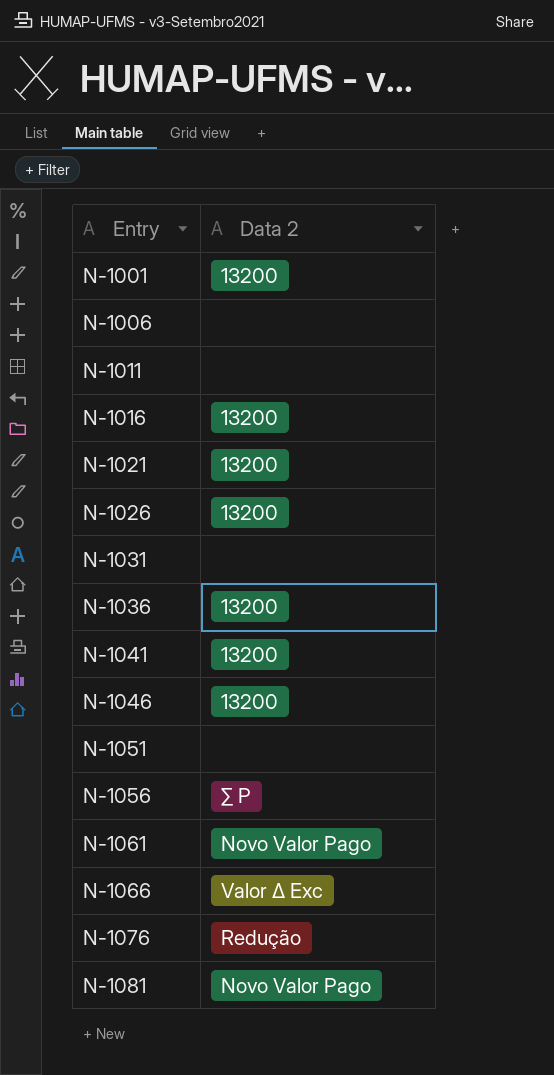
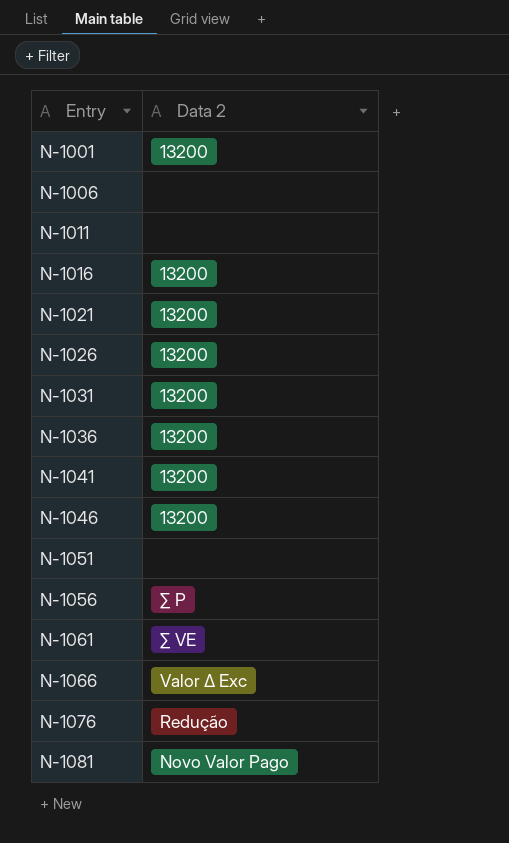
N-1031 | Data 2: none -> 13200
N-1061 | Data 2: Novo Valor Pago -> ∑ VE

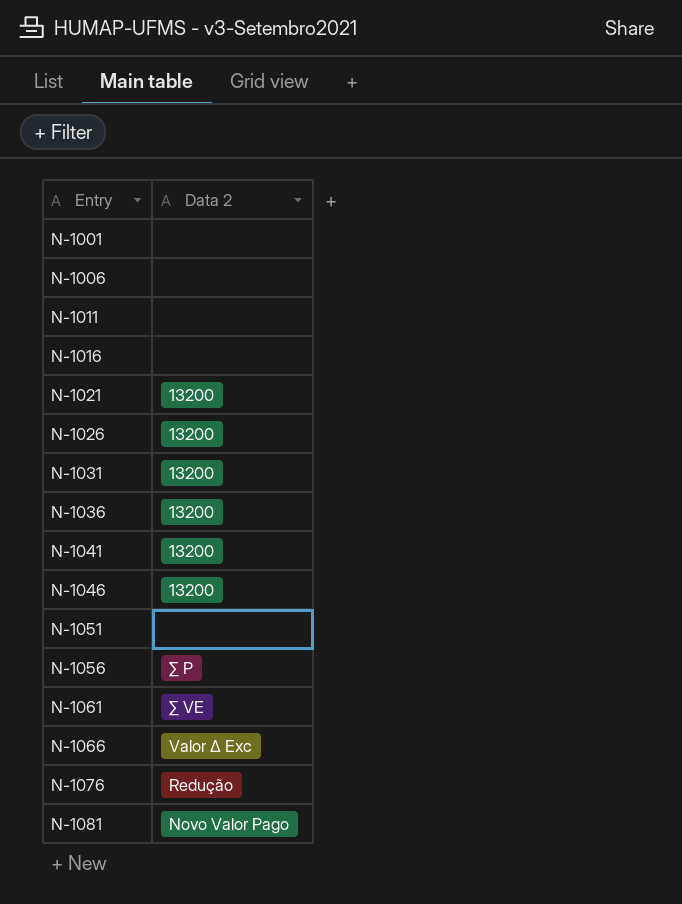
N-1001 | Data 2: 13200 -> none
N-1016 | Data 2: 13200 -> none

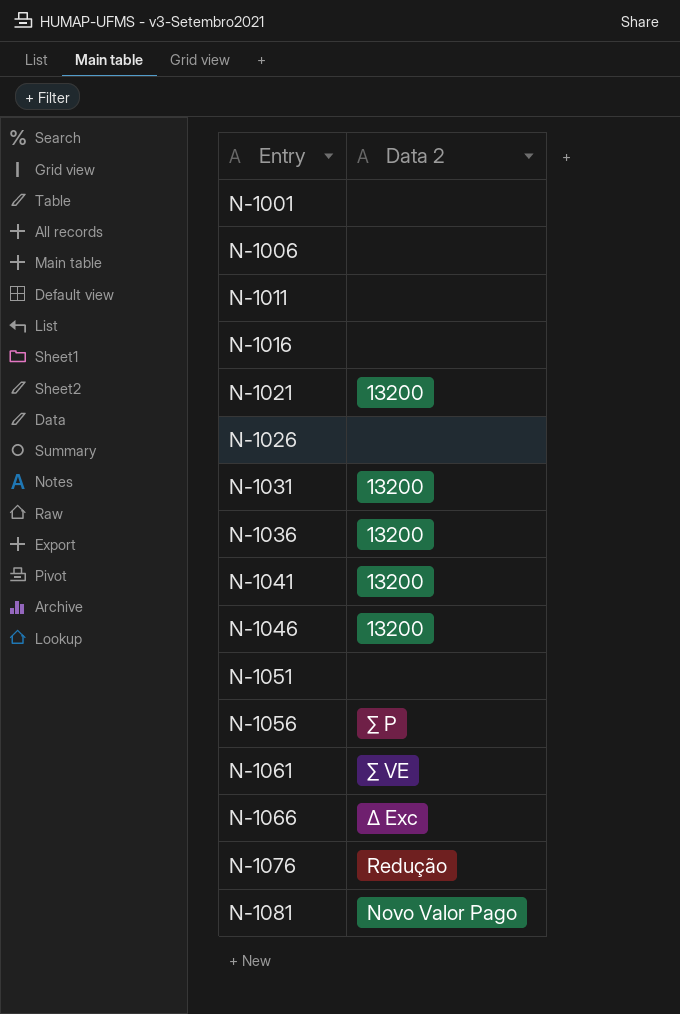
N-1026 | Data 2: 13200 -> none
N-1066 | Data 2: Valor ∆ Exc -> ∆ Exc

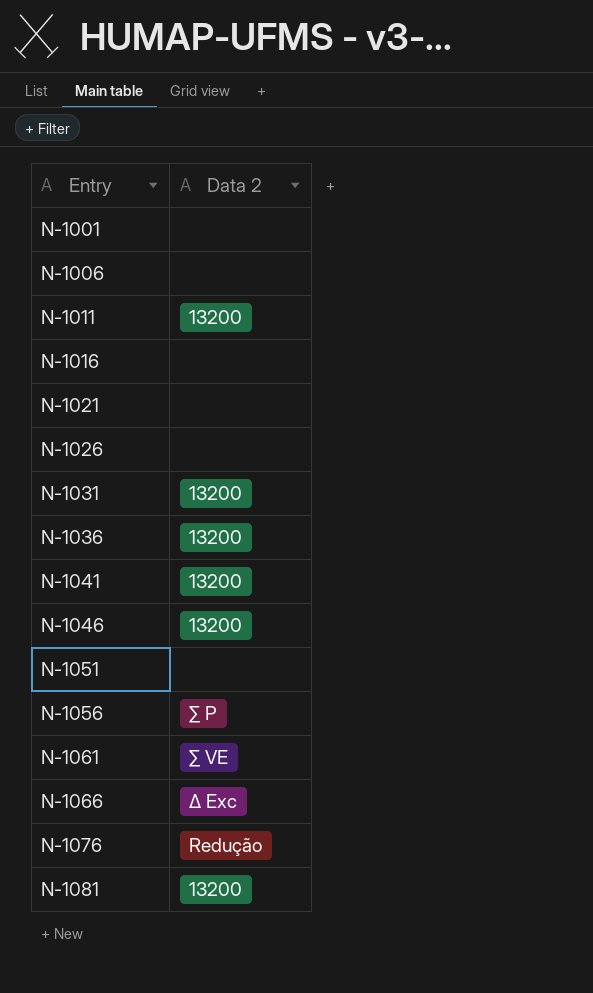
N-1011 | Data 2: none -> 13200
N-1021 | Data 2: 13200 -> none
N-1081 | Data 2: Novo Valor Pago -> 13200

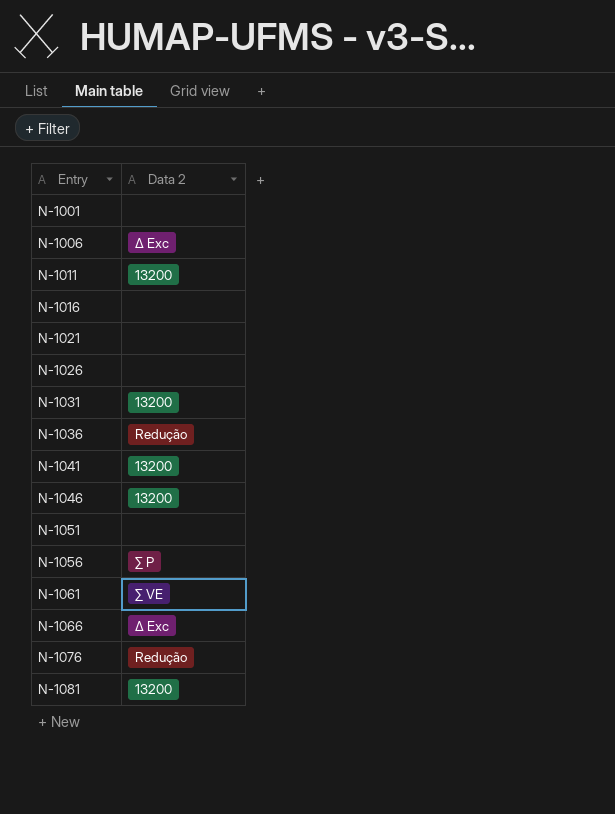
N-1006 | Data 2: none -> ∆ Exc
N-1036 | Data 2: 13200 -> Redução

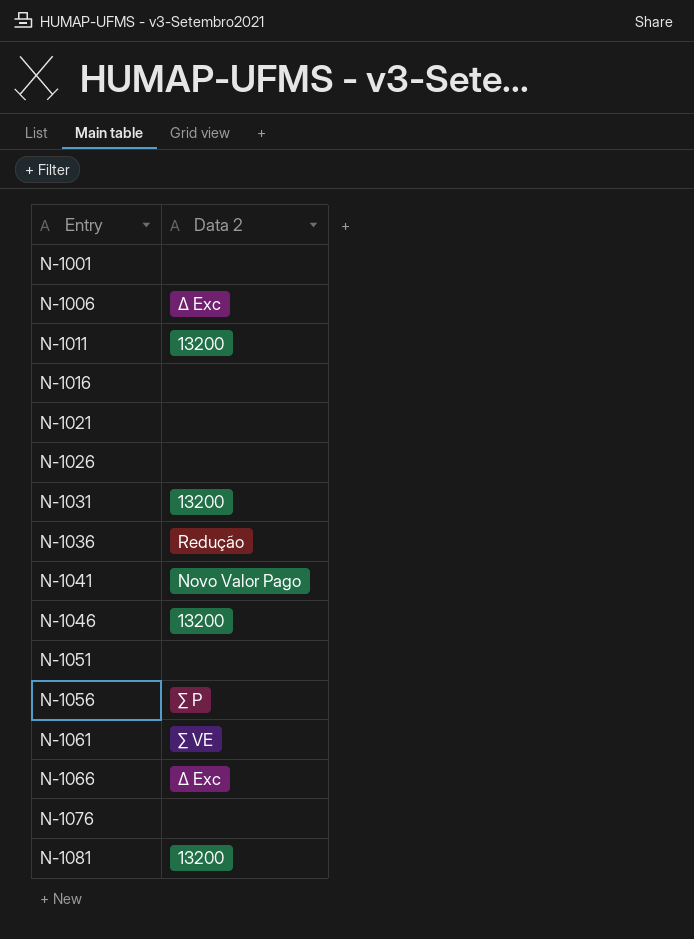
N-1041 | Data 2: 13200 -> Novo Valor Pago
N-1076 | Data 2: Redução -> none

